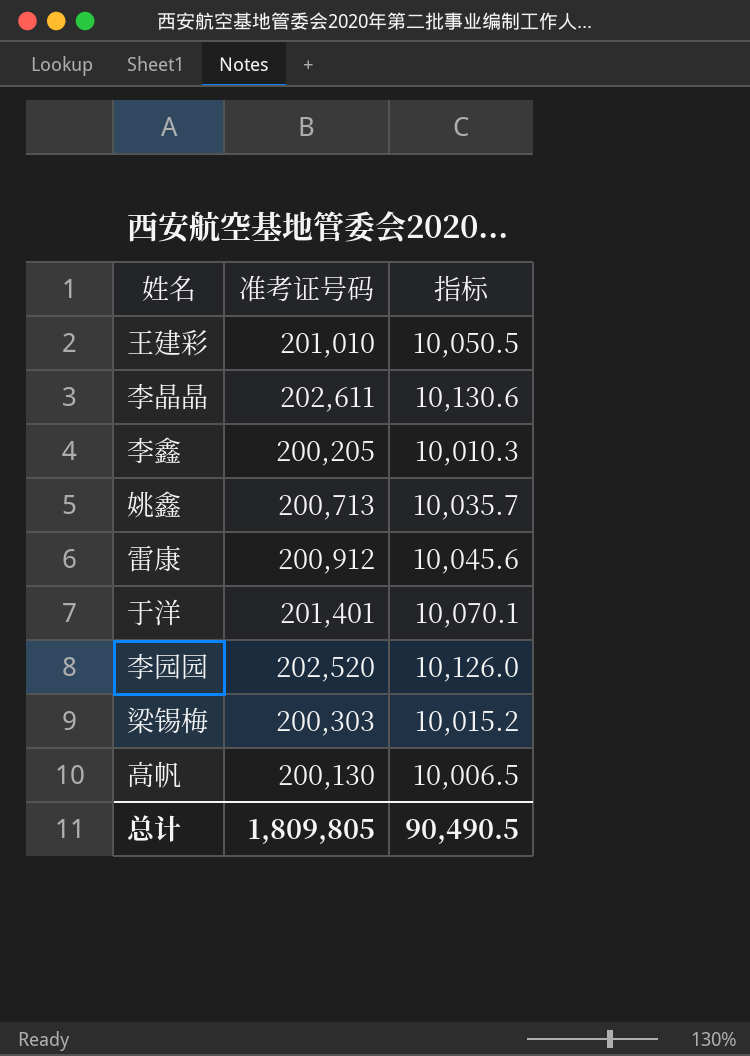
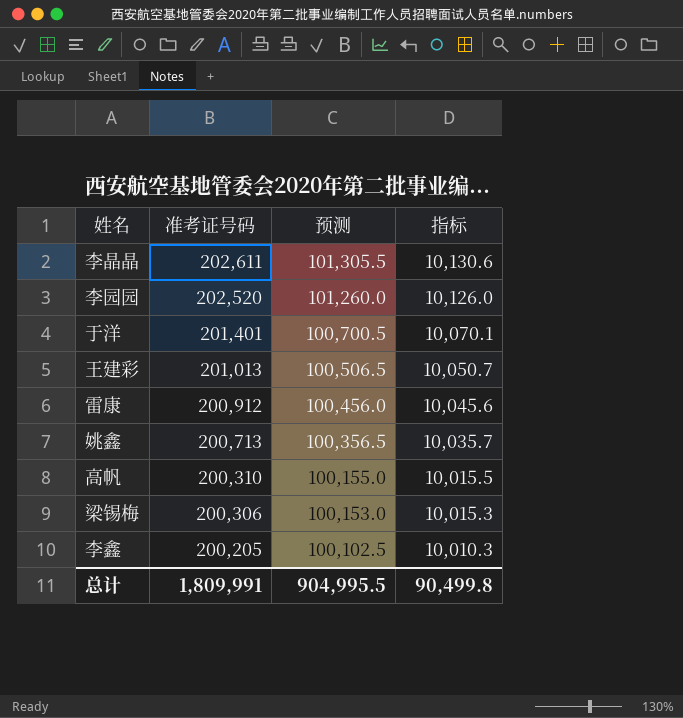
row order: none -> 准考证号码 descending
column 预测 | formula: none -> [准考证号码] * 0.5
王建彩 | 准考证号码: 201,010 -> 201,013
王建彩 | 指标: 10,050.5 -> 10,050.7
高帆 | 准考证号码: 200,130 -> 200,310
高帆 | 指标: 10,006.5 -> 10,015.5
梁锡梅 | 准考证号码: 200,303 -> 200,306
梁锡梅 | 指标: 10,015.2 -> 10,015.3
总计 | 准考证号码: 1,809,805 -> 1,809,991
总计 | 指标: 90,490.5 -> 90,499.8

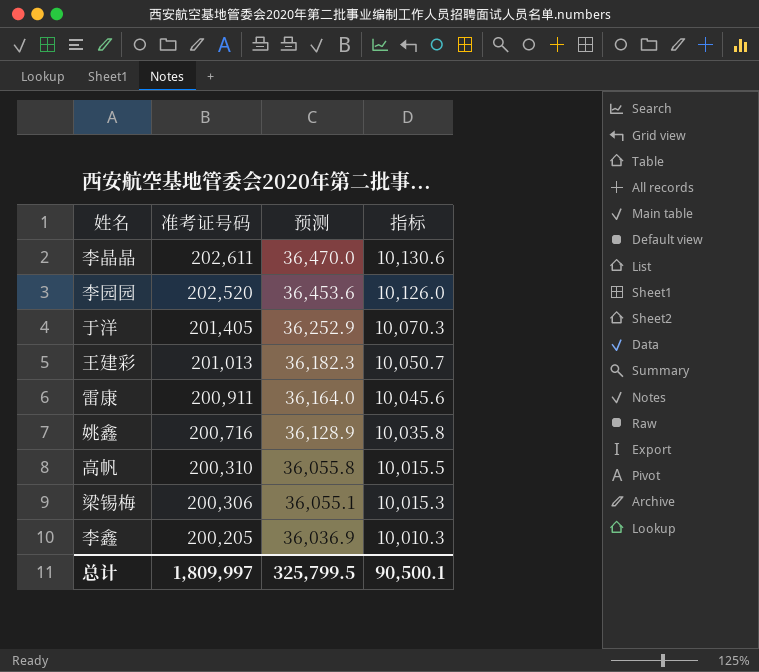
column 预测 | formula: [准考证号码] * 0.5 -> [准考证号码] * 0.18
于洋 | 准考证号码: 201,401 -> 201,405
于洋 | 指标: 10,070.1 -> 10,070.3
雷康 | 准考证号码: 200,912 -> 200,911
姚鑫 | 准考证号码: 200,713 -> 200,716
姚鑫 | 指标: 10,035.7 -> 10,035.8
总计 | 准考证号码: 1,809,991 -> 1,809,997
总计 | 预测: 904,995.5 -> 325,799.5
总计 | 指标: 90,499.8 -> 90,500.1

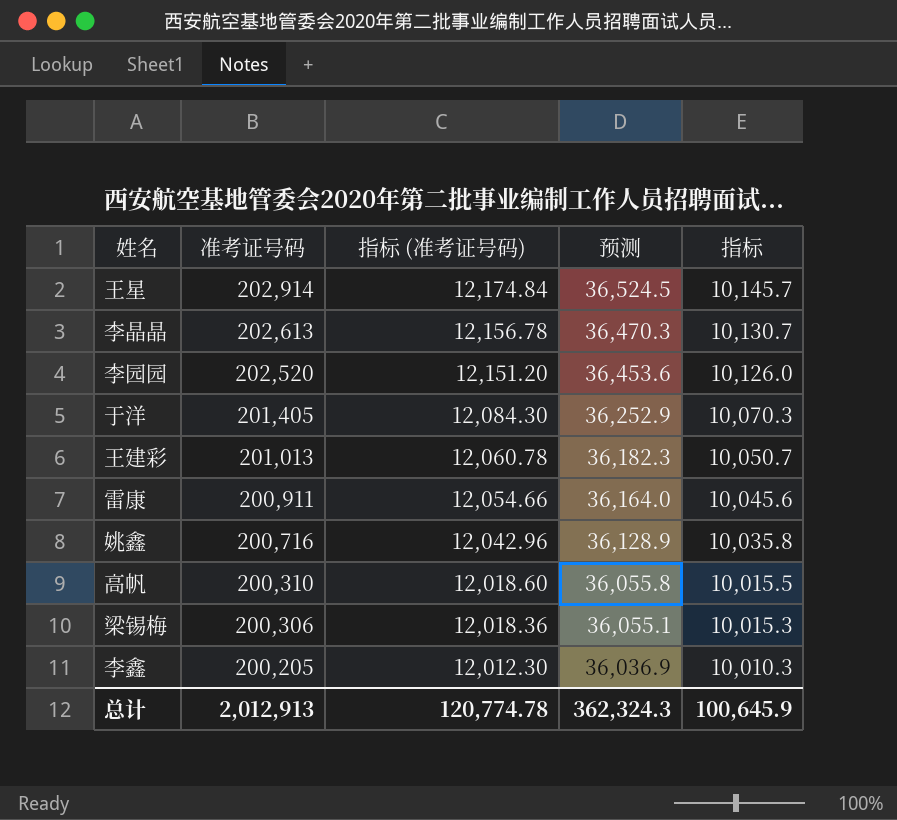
column 指标 (准考证号码) | formula: none -> [准考证号码] * 0.06
row 王星: none -> 202,914 | 12,174.84 | 36,524.5 | 10,145.7
李晶晶 | 准考证号码: 202,611 -> 202,613
李晶晶 | 预测: 36,470.0 -> 36,470.3
李晶晶 | 指标: 10,130.6 -> 10,130.7
总计 | 准考证号码: 1,809,997 -> 2,012,913
总计 | 预测: 325,799.5 -> 362,324.3
总计 | 指标: 90,500.1 -> 100,645.9

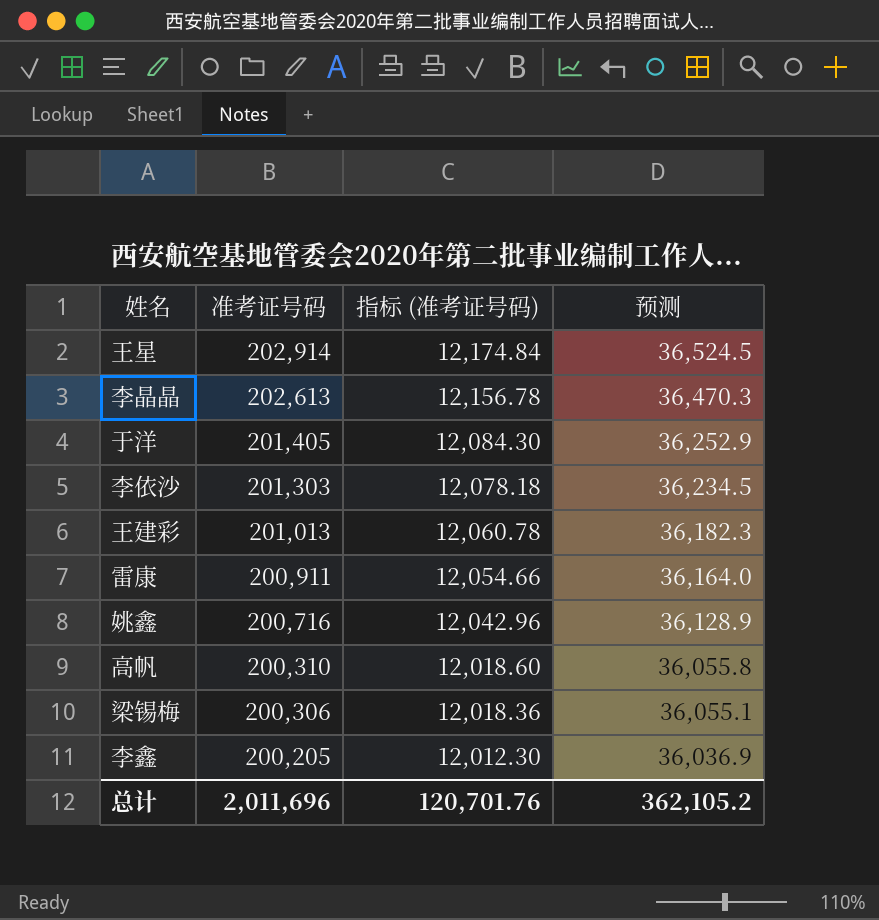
column 指标 | formula: [准考证号码] * 0.05 -> none
row 李园园: 202,520 | 12,151.20 | 36,453.6 | 10,126.0 -> none
row 李依沙: none -> 201,303 | 12,078.18 | 36,234.5
总计 | 准考证号码: 2,012,913 -> 2,011,696
总计 | 指标 (准考证号码): 120,774.78 -> 120,701.76
总计 | 预测: 362,324.3 -> 362,105.2

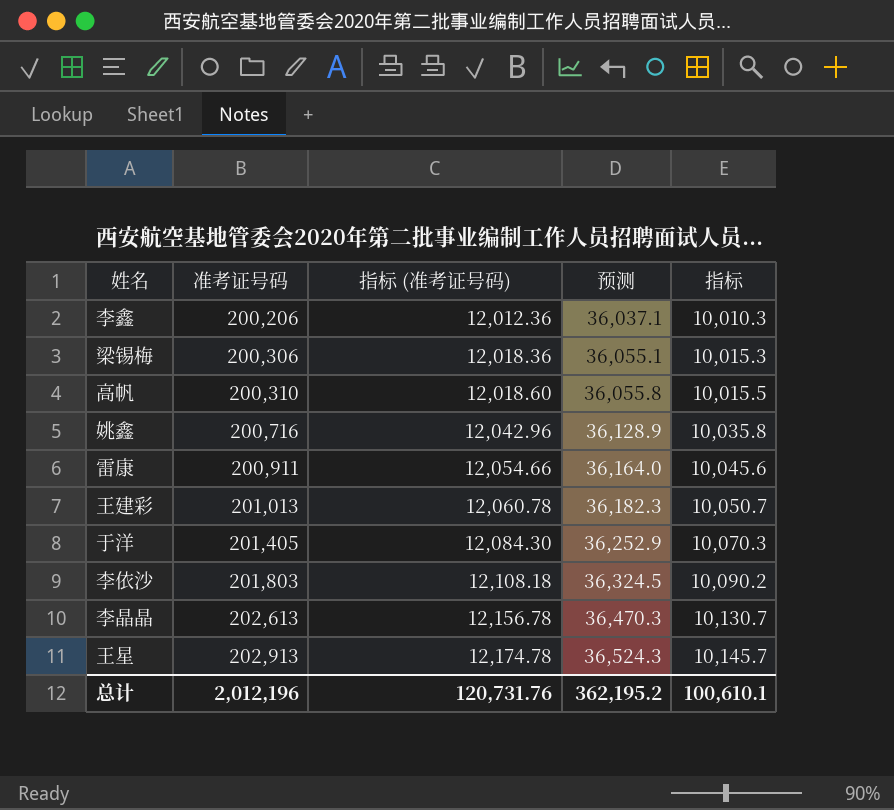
row order: 准考证号码 descending -> 准考证号码 ascending
column 指标 | formula: none -> [准考证号码] * 0.05
李鑫 | 准考证号码: 200,205 -> 200,206
李鑫 | 指标 (准考证号码): 12,012.30 -> 12,012.36
李鑫 | 预测: 36,036.9 -> 36,037.1
李依沙 | 准考证号码: 201,303 -> 201,803
李依沙 | 指标 (准考证号码): 12,078.18 -> 12,108.18
李依沙 | 预测: 36,234.5 -> 36,324.5
王星 | 准考证号码: 202,914 -> 202,913
王星 | 指标 (准考证号码): 12,174.84 -> 12,174.78
王星 | 预测: 36,524.5 -> 36,524.3
总计 | 准考证号码: 2,011,696 -> 2,012,196
总计 | 指标 (准考证号码): 120,701.76 -> 120,731.76
总计 | 预测: 362,105.2 -> 362,195.2

